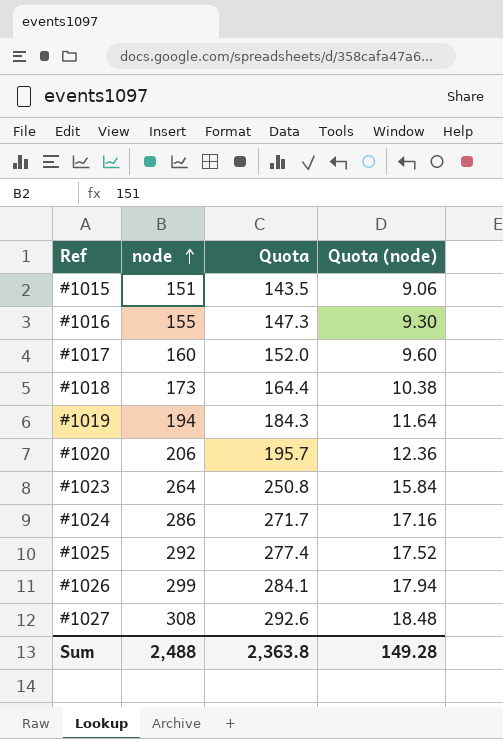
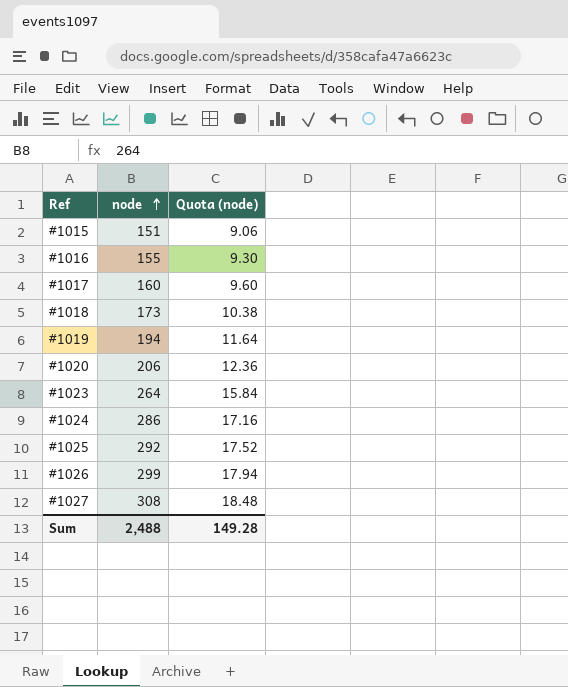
column Quota | formula: [node] * 0.95 -> none

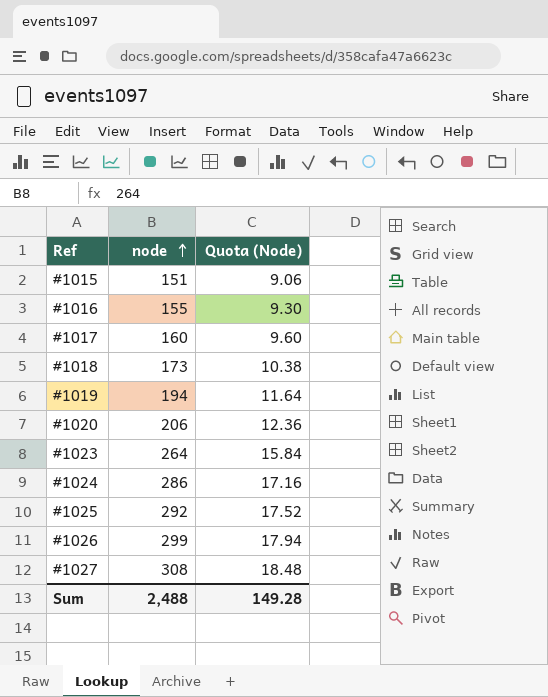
column name: Quota (node) -> Quota (Node)

